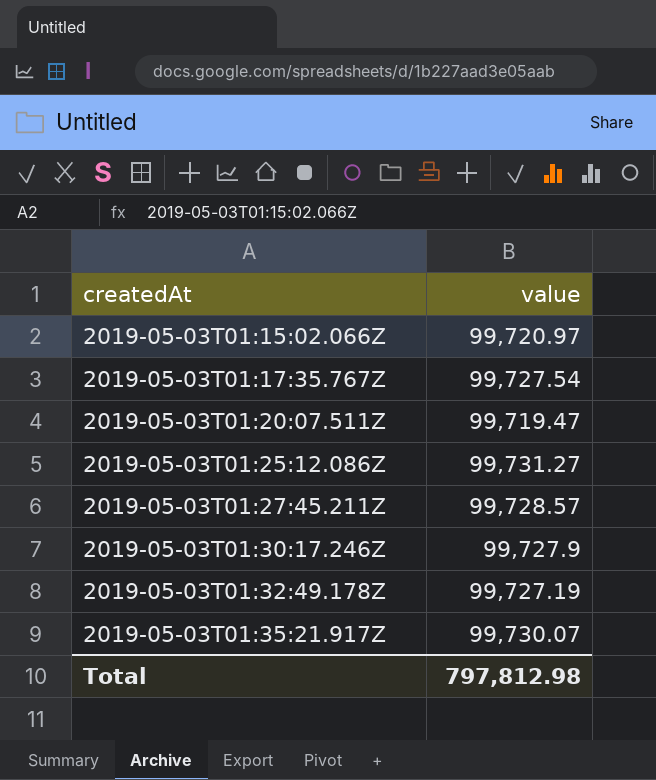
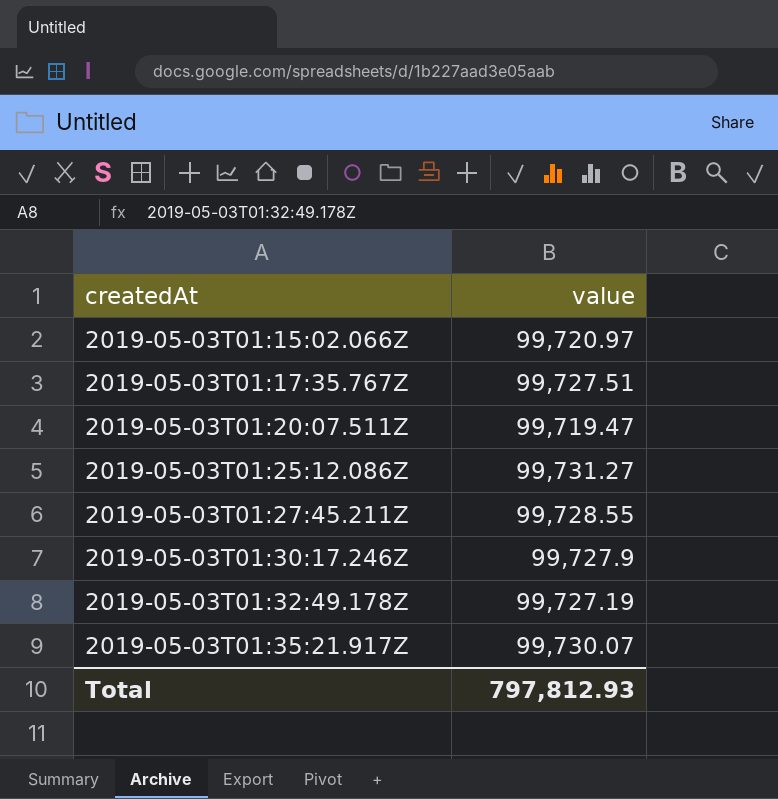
2019-05-03T01:17:35.767Z | value: 99,727.54 -> 99,727.51
2019-05-03T01:27:45.211Z | value: 99,728.57 -> 99,728.55
Total | value: 797,812.98 -> 797,812.93

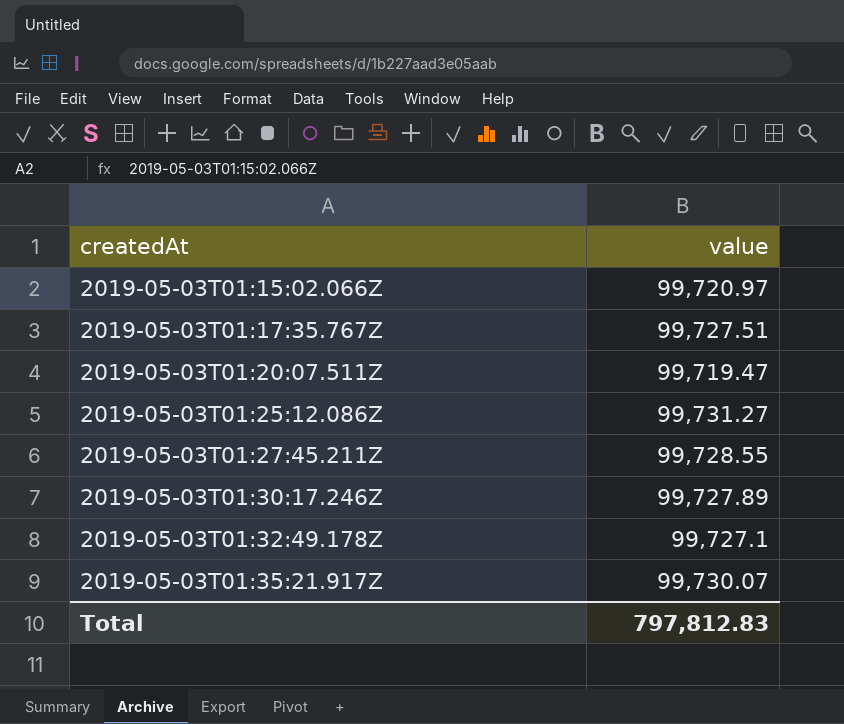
2019-05-03T01:30:17.246Z | value: 99,727.9 -> 99,727.89
2019-05-03T01:32:49.178Z | value: 99,727.19 -> 99,727.1
Total | value: 797,812.93 -> 797,812.83

